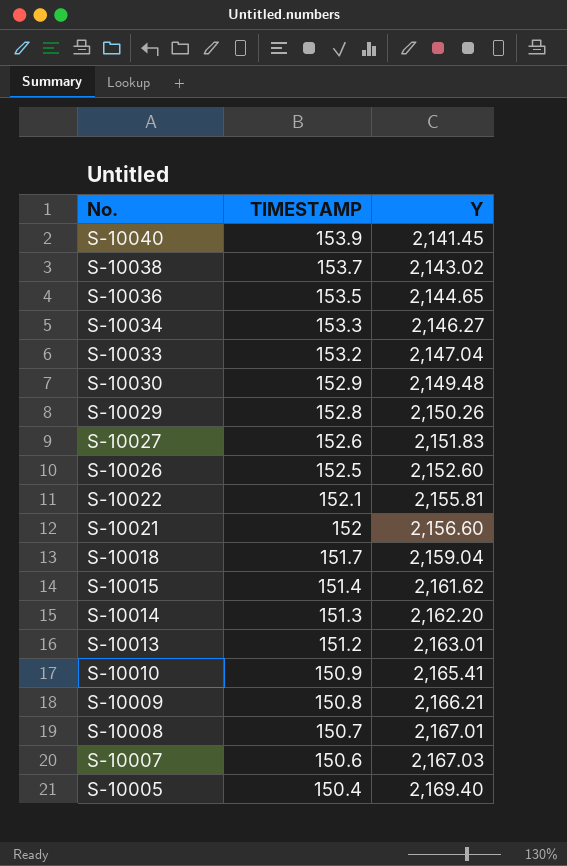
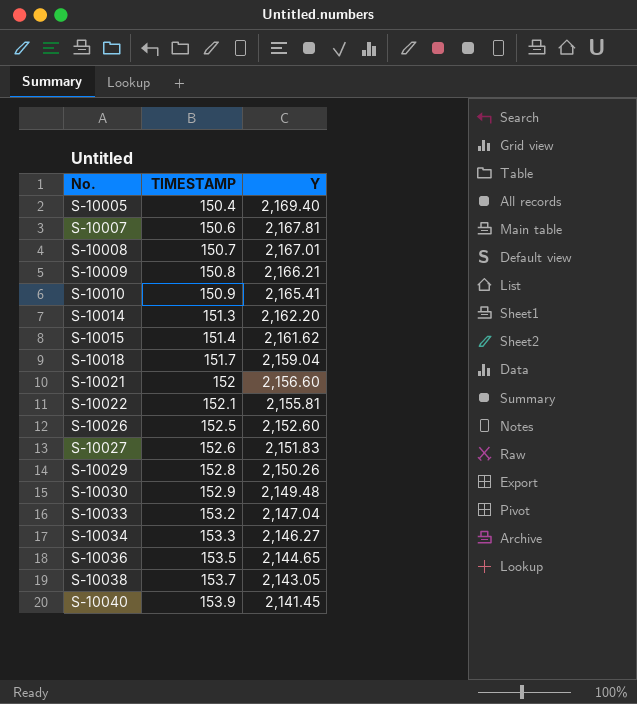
row order: No. descending -> No. ascending
row S-10013: 151.2 | 2,163.01 -> none
S-10007 | Y: 2,167.03 -> 2,167.81
S-10038 | Y: 2,143.02 -> 2,143.05

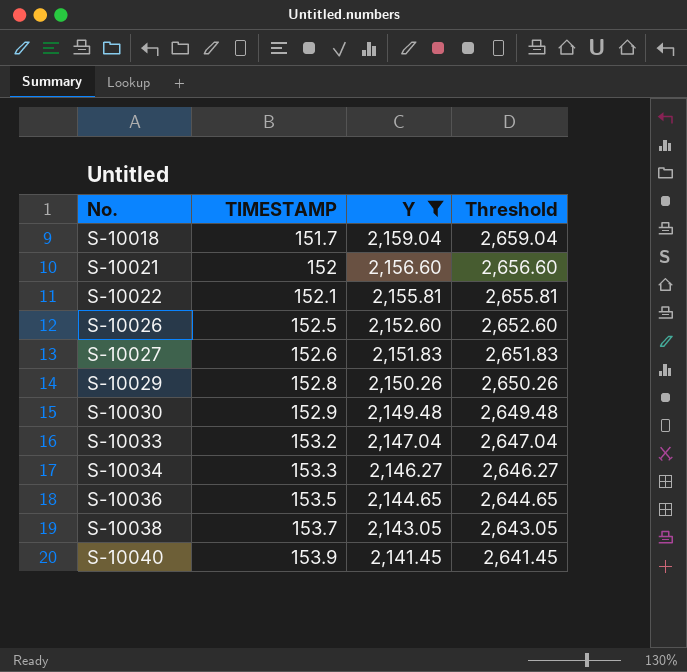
filter: none -> Y <= 2,159.04
column Threshold | formula: none -> [Y] + 500

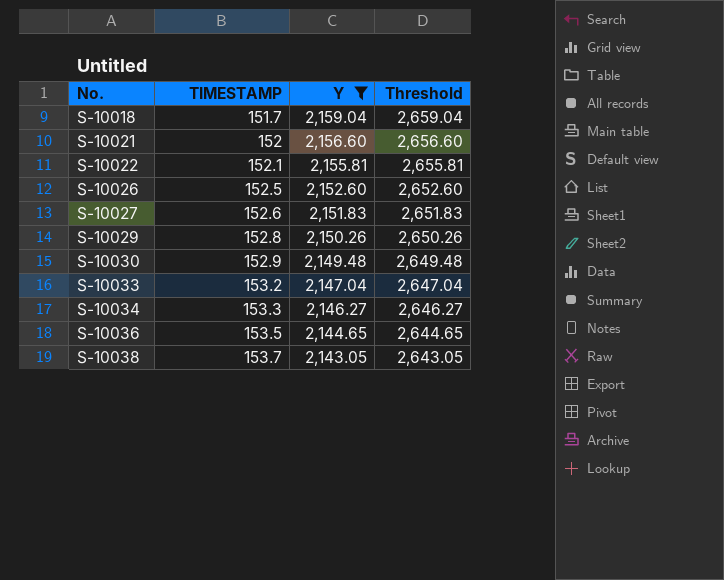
row S-10040: 153.9 | 2,141.45 | 2,641.45 -> none

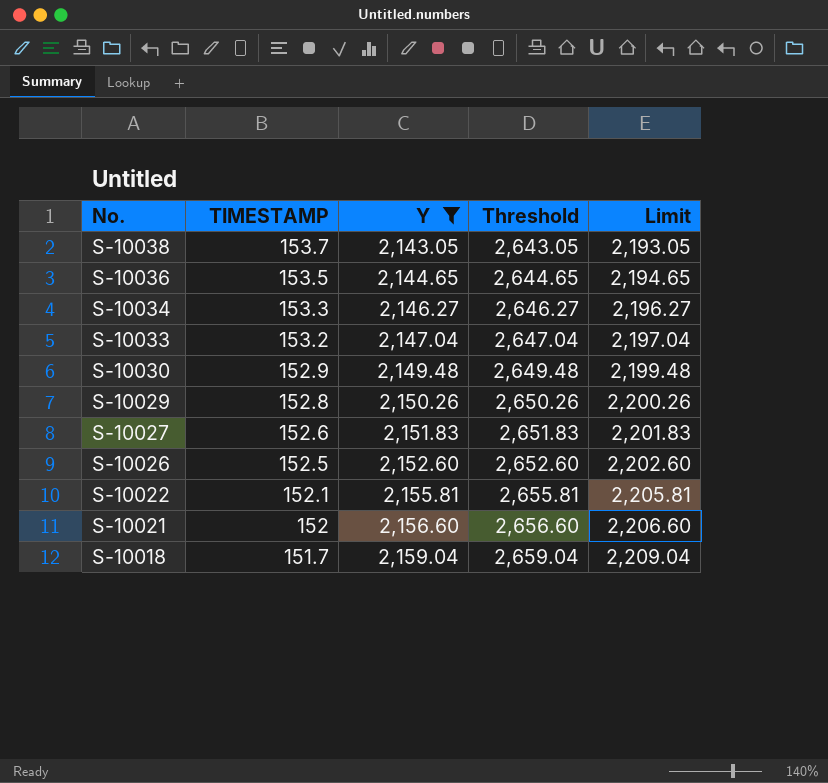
row order: No. ascending -> No. descending
column Limit | formula: none -> [Y] + 50

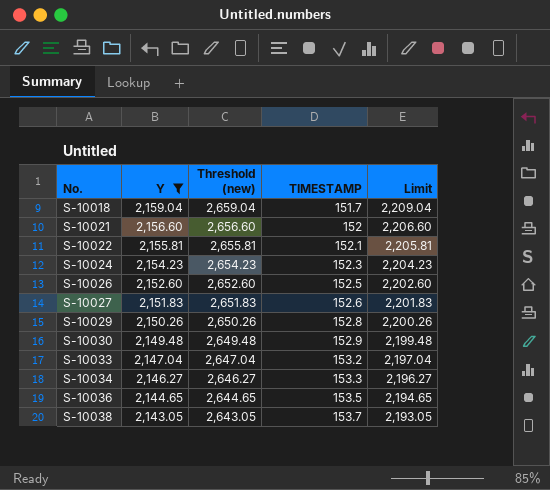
row order: No. descending -> No. ascending
column name: Threshold -> Threshold (new)
column TIMESTAMP | position: 2 -> 4
row S-10024: none -> 2,154.23 | 2,654.23 | 152.3 | 2,204.23

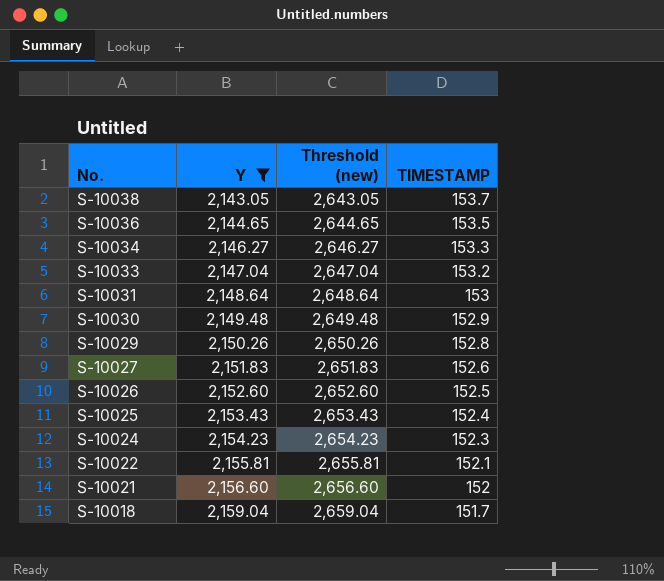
row order: No. ascending -> No. descending
column Limit | formula: [Y] + 50 -> none
row S-10031: none -> 2,148.64 | 2,648.64 | 153
row S-10025: none -> 2,153.43 | 2,653.43 | 152.4

